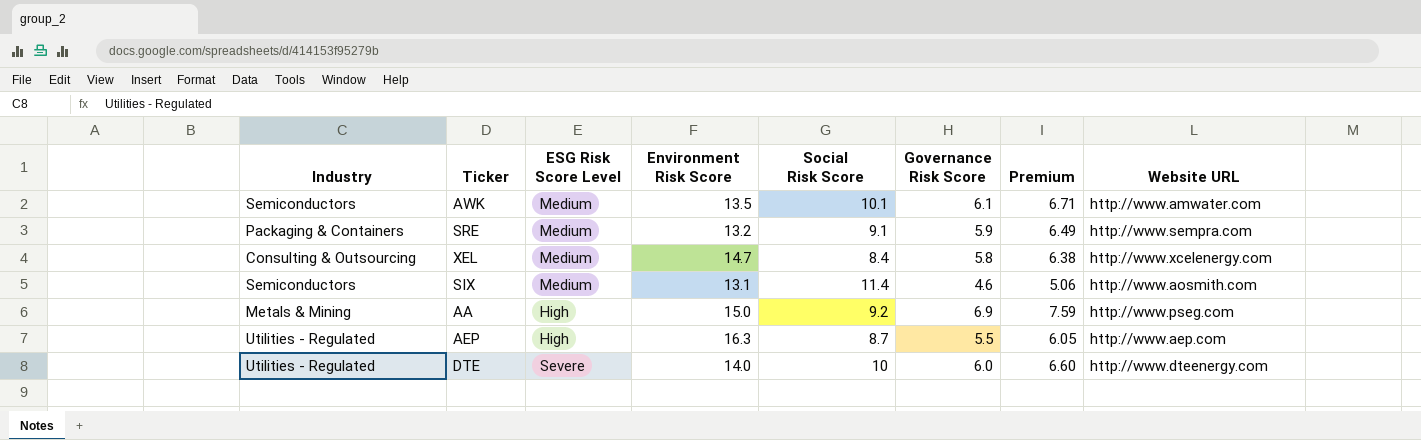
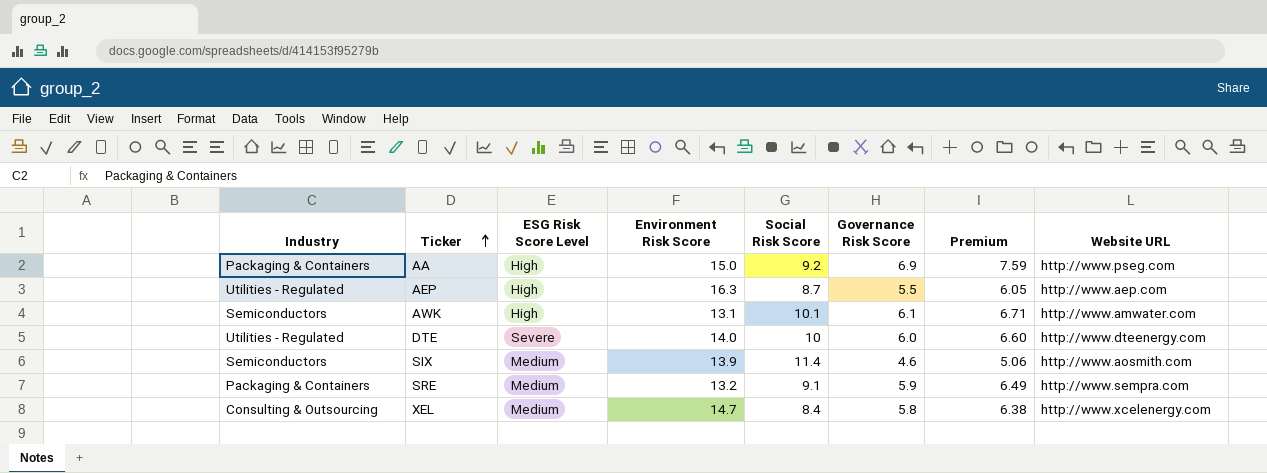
row order: none -> Ticker ascending
AA | Industry: Metals & Mining -> Packaging & Containers
AWK | ESG Risk Score Level: Medium -> High
AWK | Environment Risk Score: 13.5 -> 13.1
SIX | Environment Risk Score: 13.1 -> 13.9

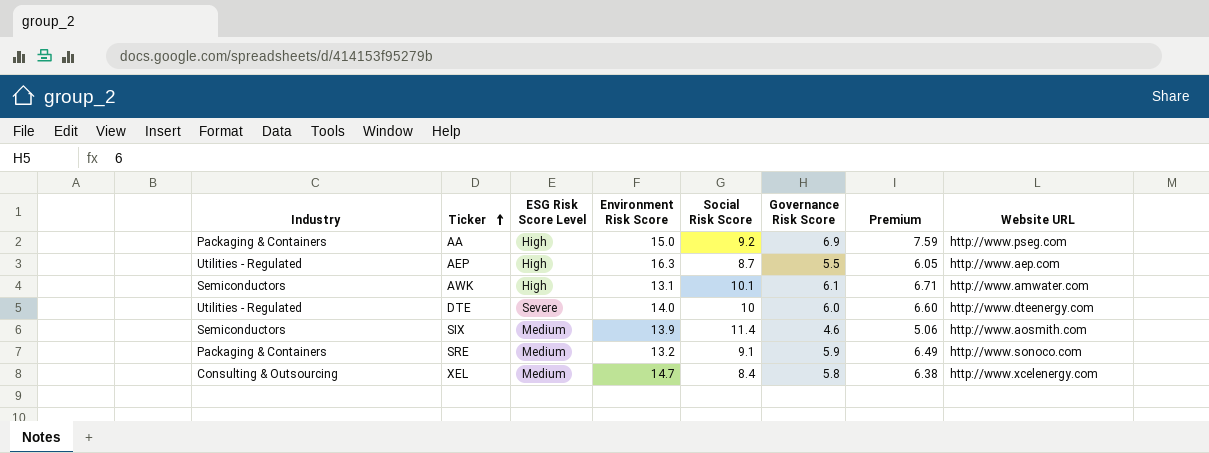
SRE | Website URL: http://www.sempra.com -> http://www.sonoco.com

